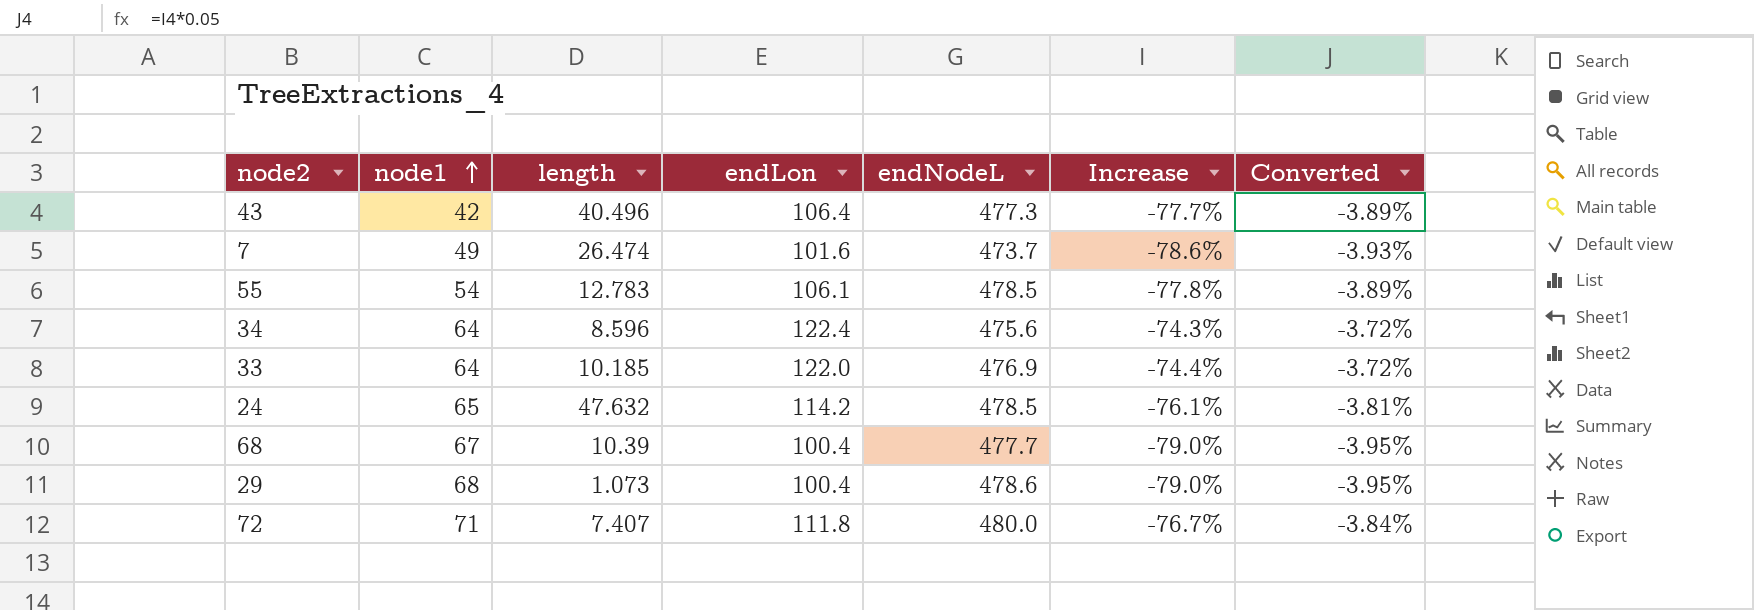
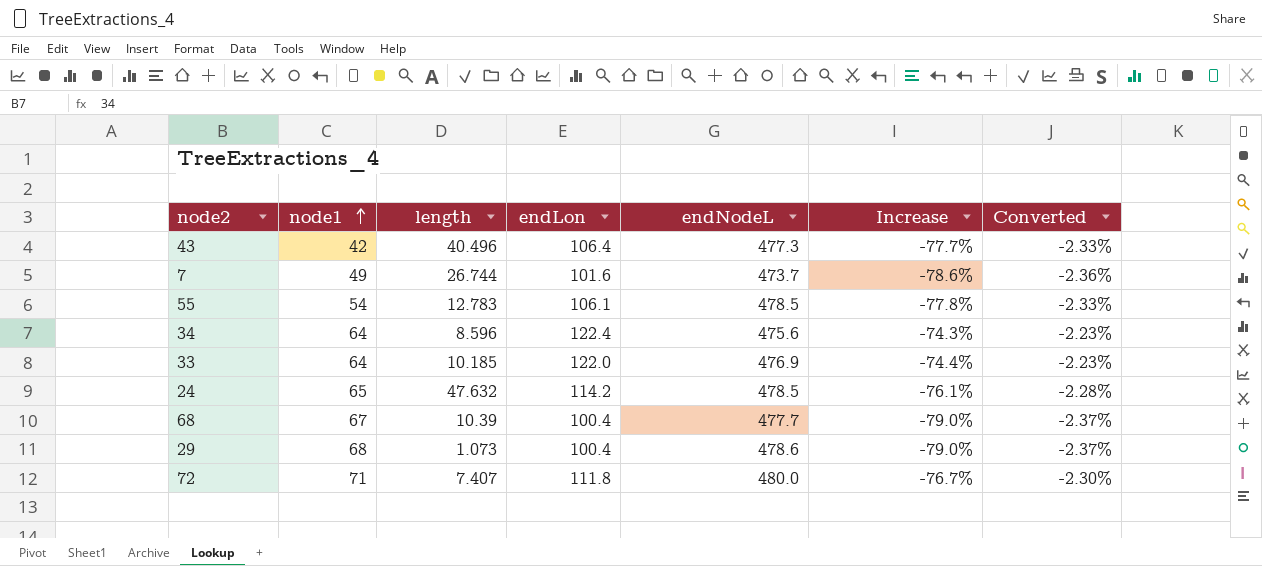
column Converted | formula: [Increase] * 0.05 -> [Increase] * 0.03
7 | length: 26.474 -> 26.744

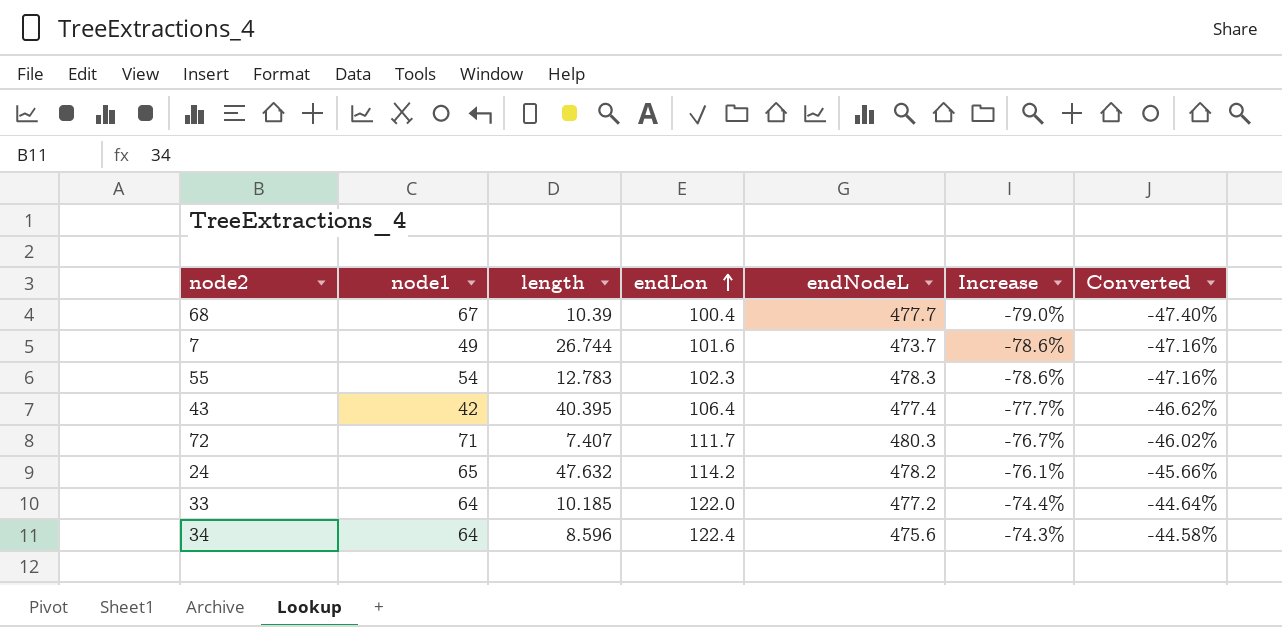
row order: node1 ascending -> endLon ascending
column Converted | formula: [Increase] * 0.03 -> [Increase] * 0.6
row 29: 68 | 1.073 | 100.4 | 478.6 | -79.0% | -2.37% -> none
55 | endLon: 106.1 -> 102.3
55 | endNodeL: 478.5 -> 478.3
55 | Increase: -77.8% -> -78.6%
43 | length: 40.496 -> 40.395
43 | endNodeL: 477.3 -> 477.4
72 | endLon: 111.8 -> 111.7
72 | endNodeL: 480.0 -> 480.3
24 | endNodeL: 478.5 -> 478.2
33 | endNodeL: 476.9 -> 477.2

